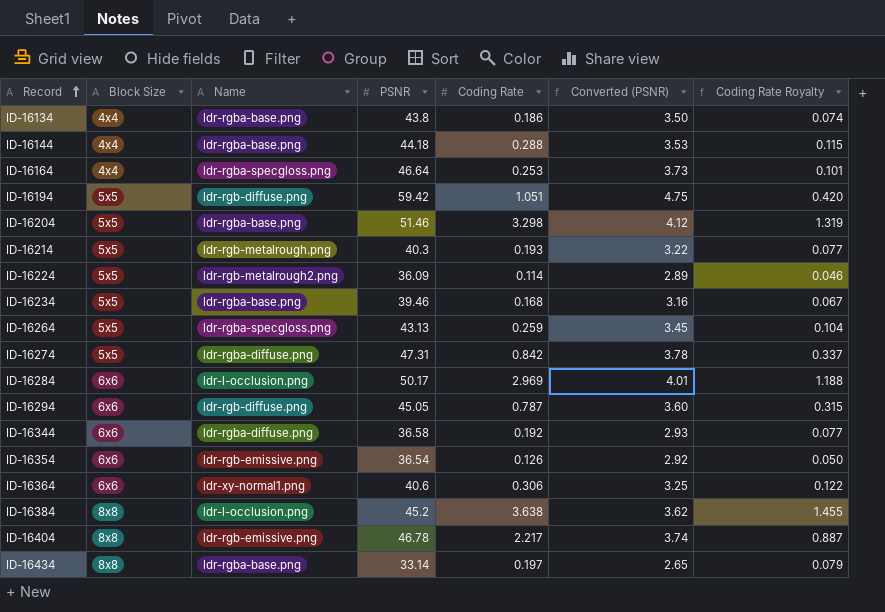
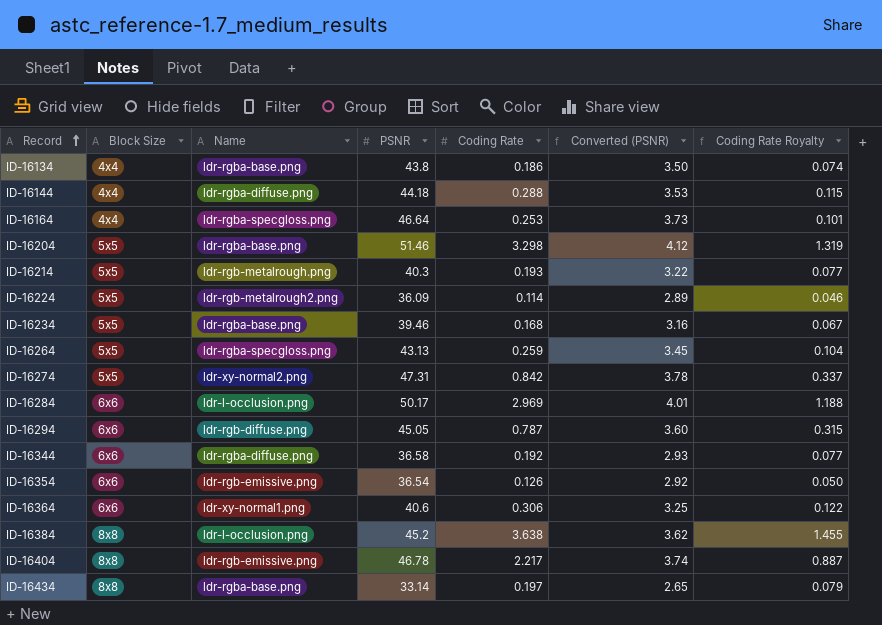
row ID-16194: 5x5 | ldr-rgb-diffuse.png | 59.42 | 1.051 | 4.75 | 0.420 -> none
ID-16144 | Name: ldr-rgba-base.png -> ldr-rgba-diffuse.png
ID-16274 | Name: ldr-rgba-diffuse.png -> ldr-xy-normal2.png

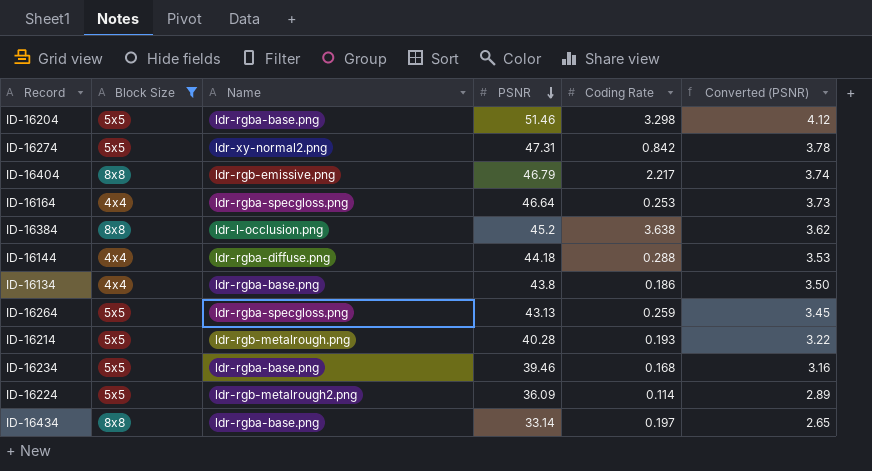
filter: none -> Block Size != 6x6
row order: Record ascending -> PSNR descending
column Coding Rate Royalty | formula: [Coding Rate] * 0.4 -> none
ID-16404 | PSNR: 46.78 -> 46.79
ID-16214 | PSNR: 40.3 -> 40.28

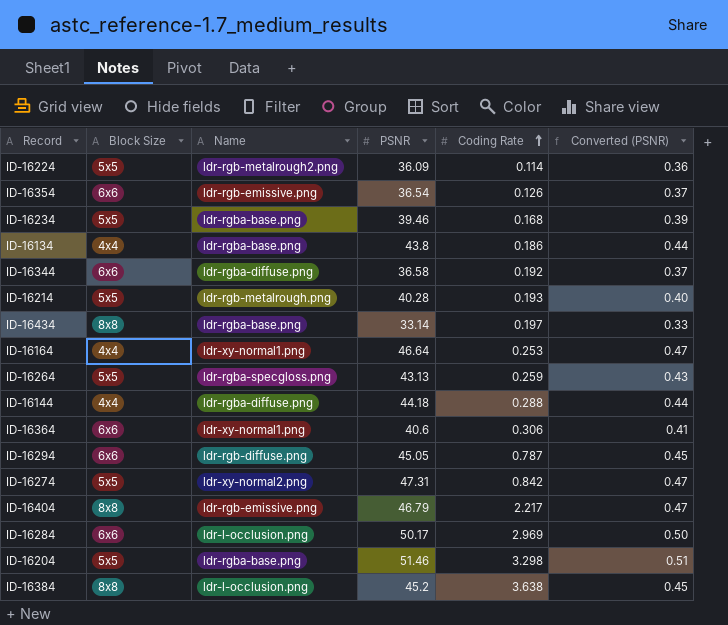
filter: Block Size != 6x6 -> none
row order: PSNR descending -> Coding Rate ascending
column Converted (PSNR) | formula: [PSNR] * 0.08 -> [PSNR] * 0.01
ID-16164 | Name: ldr-rgba-specgloss.png -> ldr-xy-normal1.png

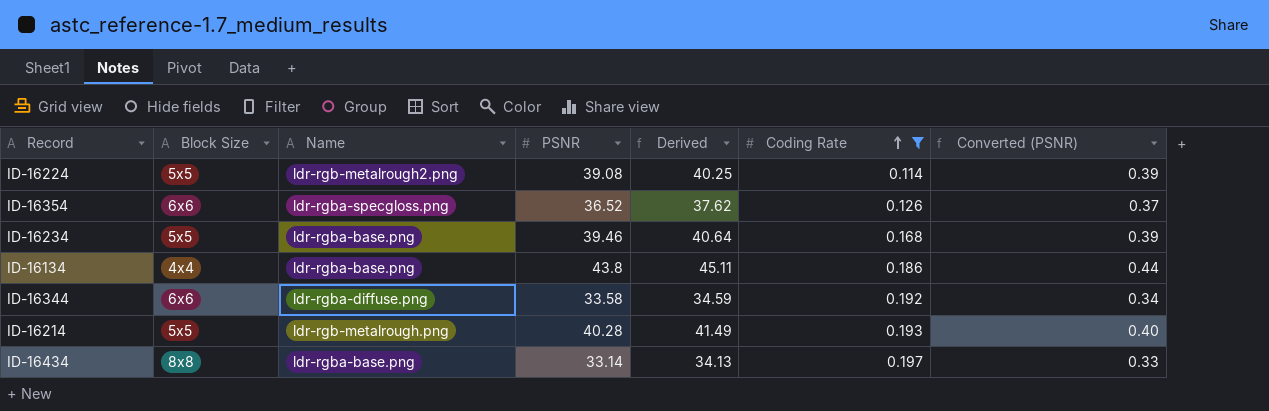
filter: none -> Coding Rate <= 0.197
column Derived | formula: none -> [PSNR] * 1.03
ID-16224 | PSNR: 36.09 -> 39.08
ID-16224 | Converted (PSNR): 0.36 -> 0.39
ID-16354 | Name: ldr-rgb-emissive.png -> ldr-rgba-specgloss.png
ID-16354 | PSNR: 36.54 -> 36.52
ID-16344 | PSNR: 36.58 -> 33.58
ID-16344 | Converted (PSNR): 0.37 -> 0.34

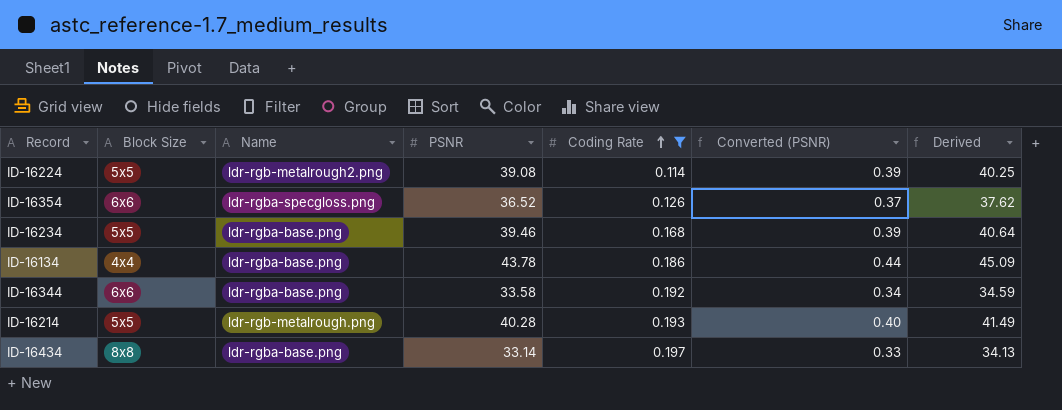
column Derived | position: 5 -> 7
ID-16134 | PSNR: 43.8 -> 43.78
ID-16134 | Derived: 45.11 -> 45.09
ID-16344 | Name: ldr-rgba-diffuse.png -> ldr-rgba-base.png

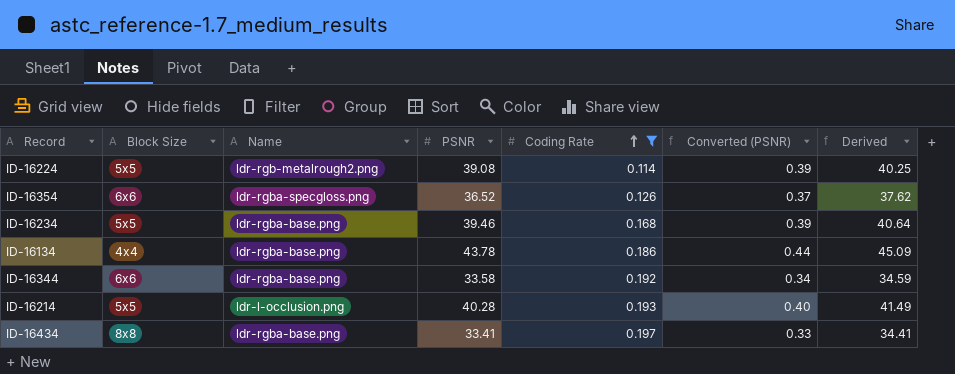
ID-16214 | Name: ldr-rgb-metalrough.png -> ldr-l-occlusion.png
ID-16434 | PSNR: 33.14 -> 33.41
ID-16434 | Derived: 34.13 -> 34.41

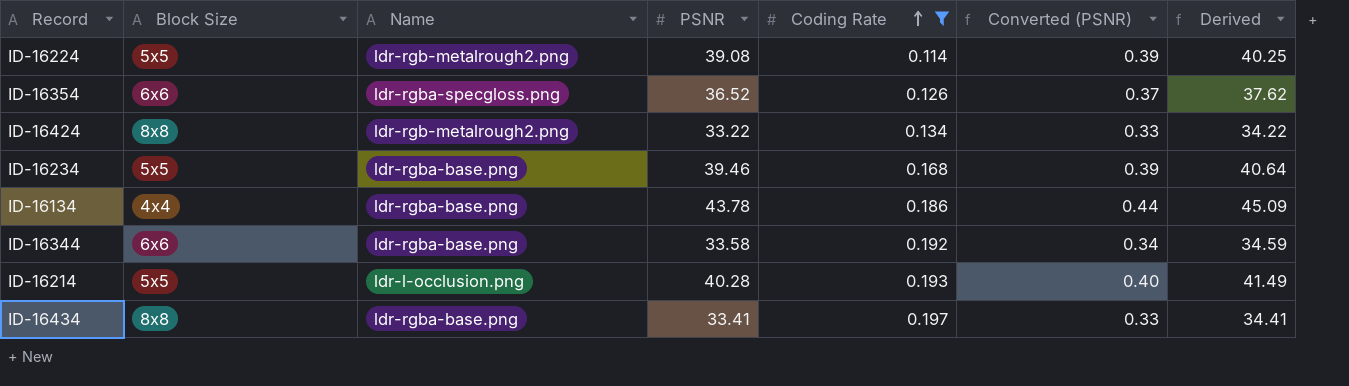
row ID-16424: none -> 8x8 | ldr-rgb-metalrough2.png | 33.22 | 0.134 | 0.33 | 34.22

